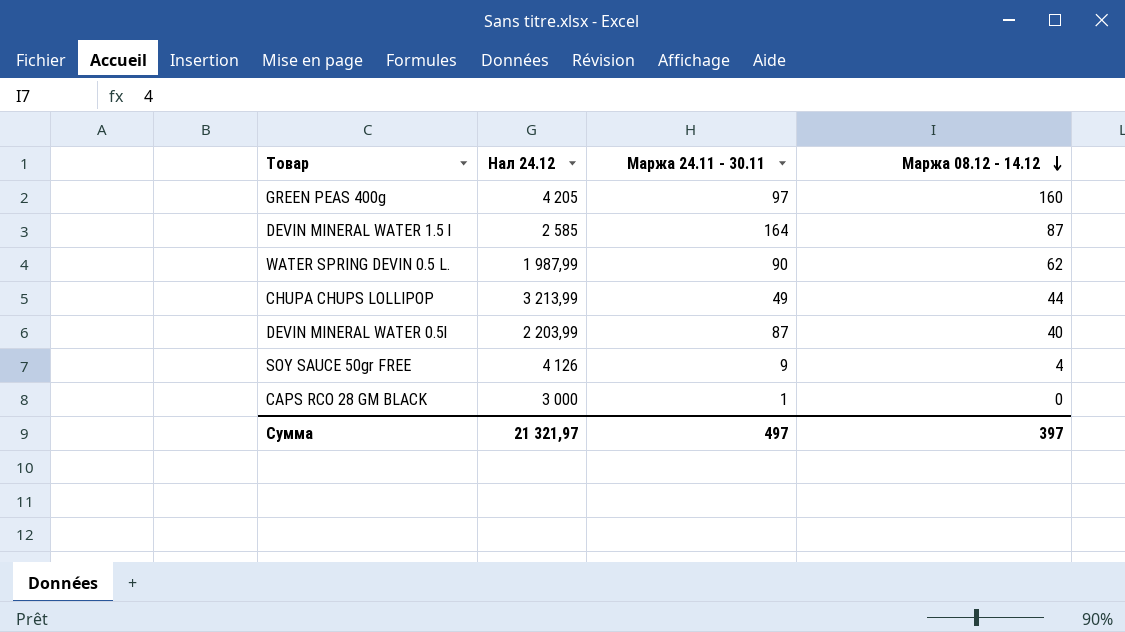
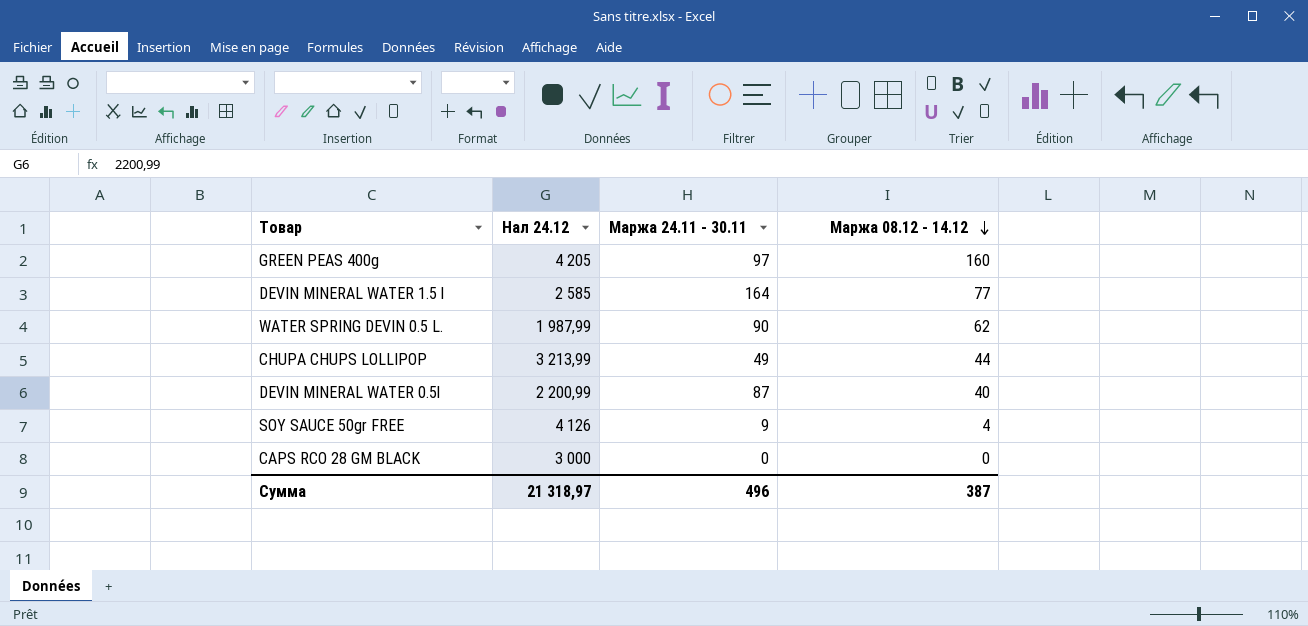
DEVIN MINERAL WATER 1.5 l | Маржа 08.12 - 14.12: 87 -> 77
DEVIN MINERAL WATER 0.5l | Нал 24.12: 2 203,99 -> 2 200,99
CAPS RCO 28 GM BLACK | Маржа 24.11 - 30.11: 1 -> 0
Сумма | Нал 24.12: 21 321,97 -> 21 318,97
Сумма | Маржа 24.11 - 30.11: 497 -> 496
Сумма | Маржа 08.12 - 14.12: 397 -> 387

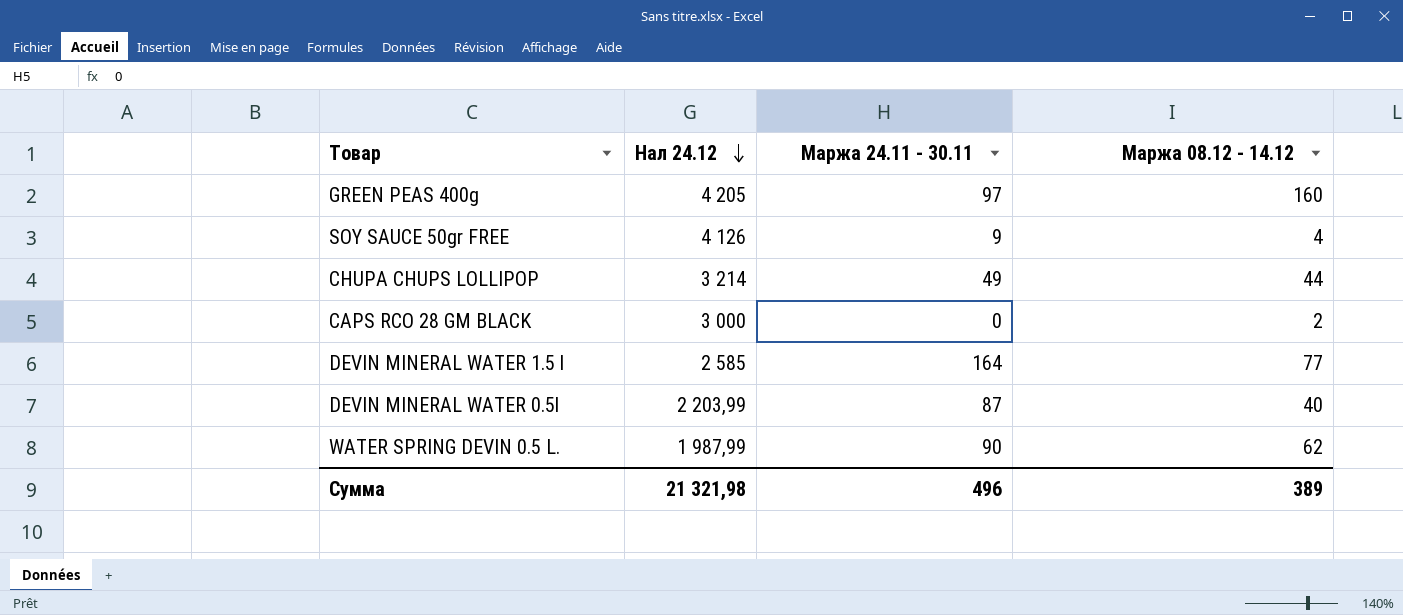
row order: Маржа 08.12 - 14.12 descending -> Нал 24.12 descending
CHUPA CHUPS LOLLIPOP | Нал 24.12: 3 213,99 -> 3 214
CAPS RCO 28 GM BLACK | Маржа 08.12 - 14.12: 0 -> 2
DEVIN MINERAL WATER 0.5l | Нал 24.12: 2 200,99 -> 2 203,99
Сумма | Нал 24.12: 21 318,97 -> 21 321,98
Сумма | Маржа 08.12 - 14.12: 387 -> 389

